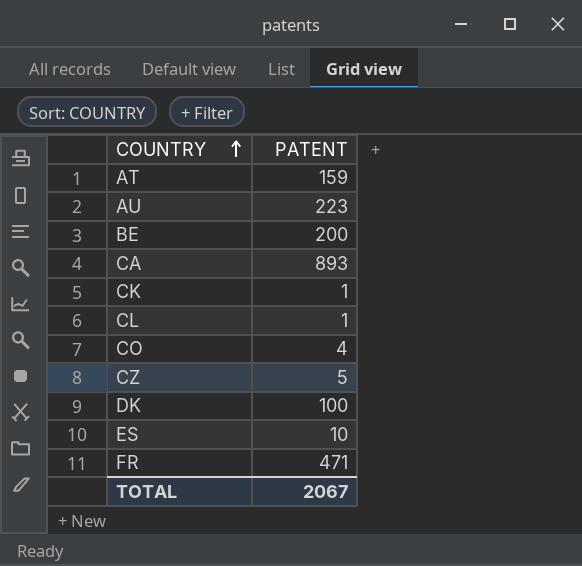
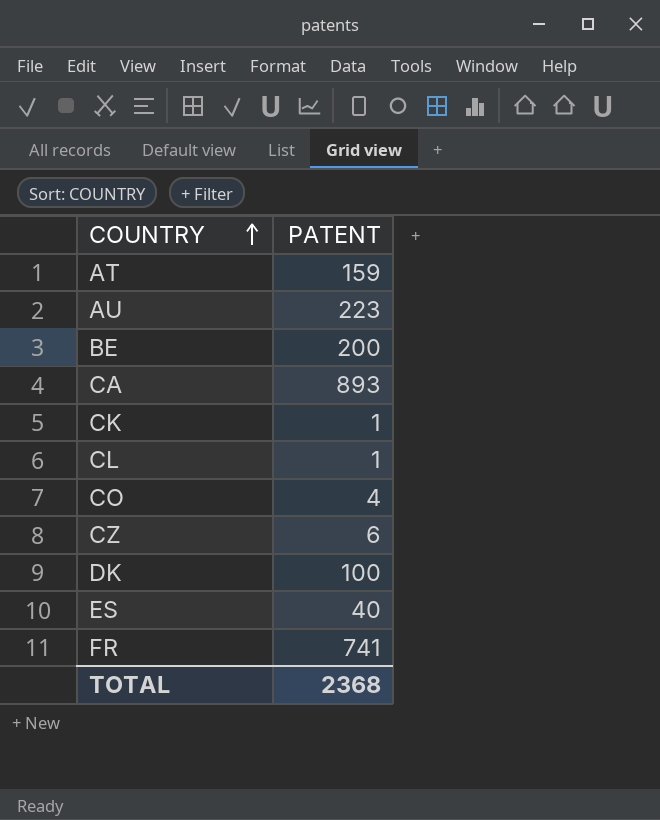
CZ | PATENT: 5 -> 6
ES | PATENT: 10 -> 40
FR | PATENT: 471 -> 741
TOTAL | PATENT: 2067 -> 2368

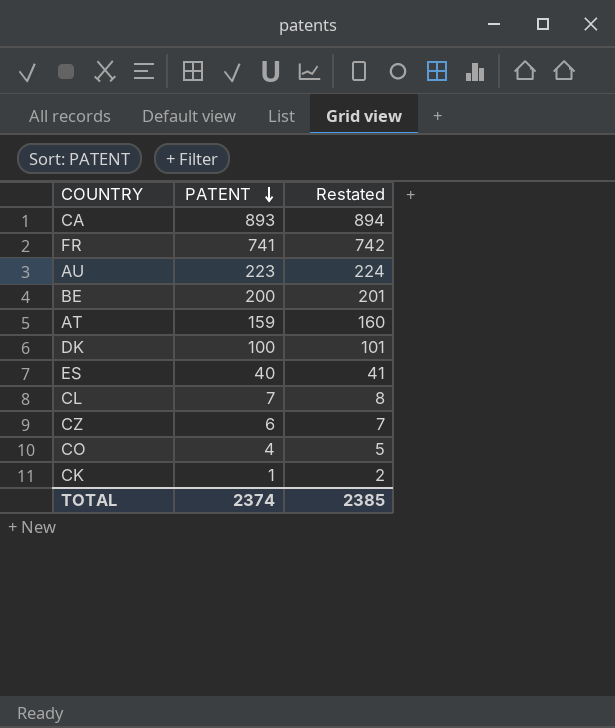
row order: COUNTRY ascending -> PATENT descending
column Restated | formula: none -> [PATENT] + 1
CL | PATENT: 1 -> 7
TOTAL | PATENT: 2368 -> 2374

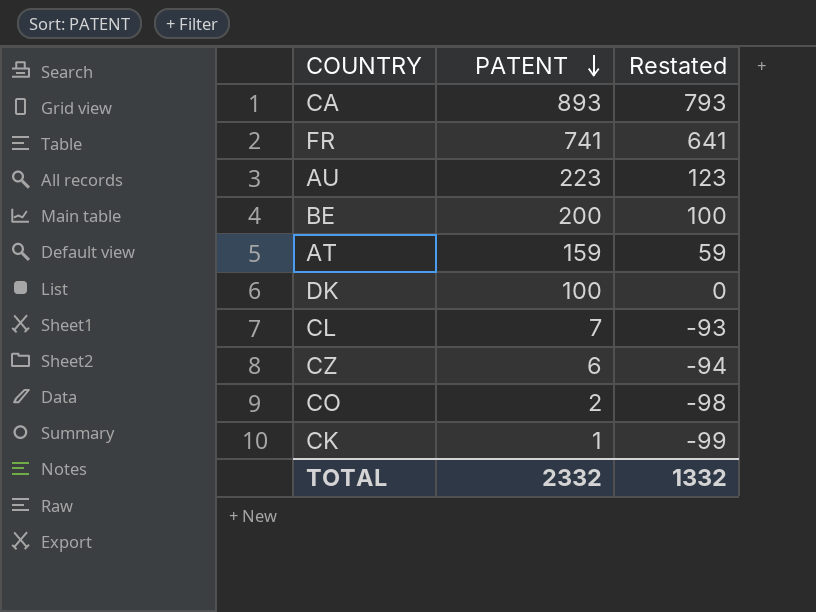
column Restated | formula: [PATENT] + 1 -> [PATENT] - 100
row ES: 40 | 41 -> none
CO | PATENT: 4 -> 2
TOTAL | PATENT: 2374 -> 2332
TOTAL | Restated: 2385 -> 1332

